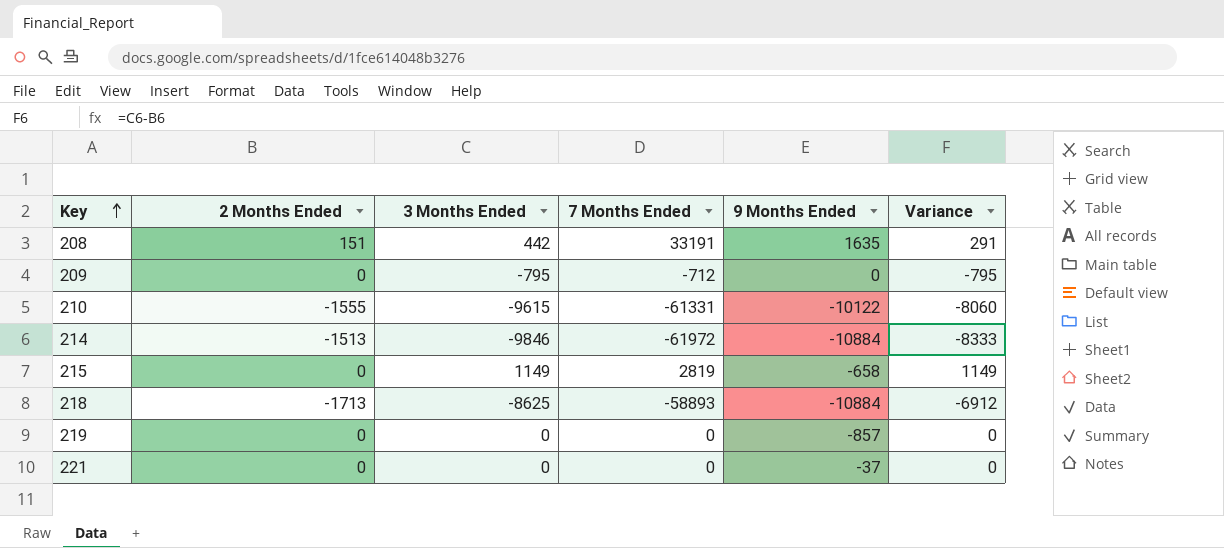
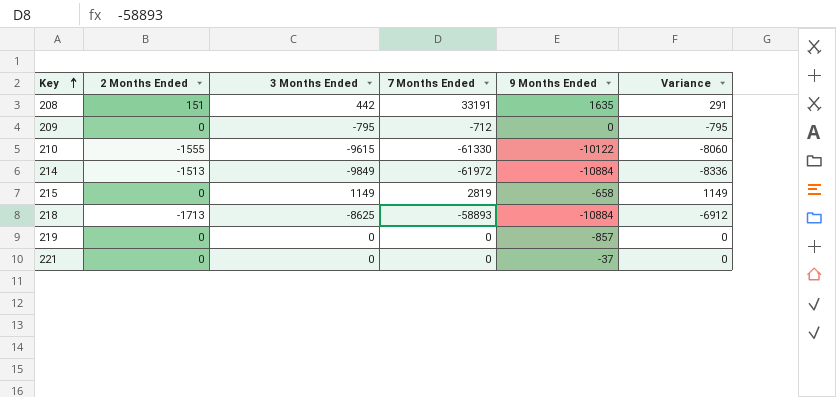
210 | 7 Months Ended: -61331 -> -61330
214 | 3 Months Ended: -9846 -> -9849
214 | Variance: -8333 -> -8336

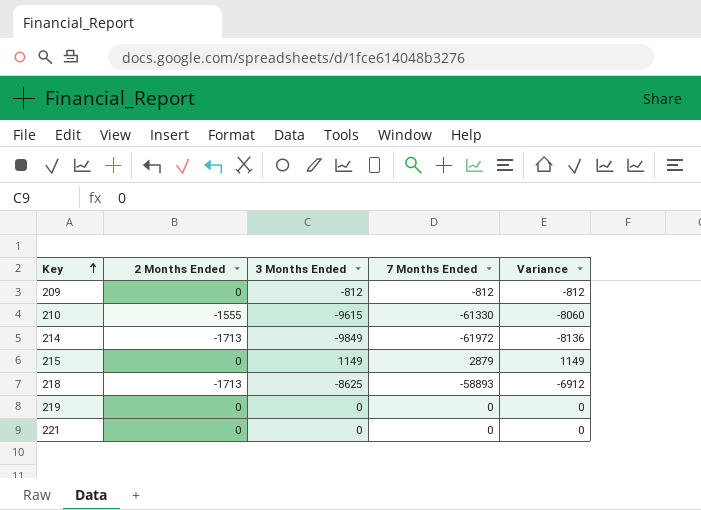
column 9 Months Ended | position: 5 -> none
row 208: 151 | 442 | 33191 | 1635 | 291 -> none
209 | 3 Months Ended: -795 -> -812
209 | 7 Months Ended: -712 -> -812
209 | Variance: -795 -> -812
214 | 2 Months Ended: -1513 -> -1713
214 | Variance: -8336 -> -8136
215 | 7 Months Ended: 2819 -> 2879

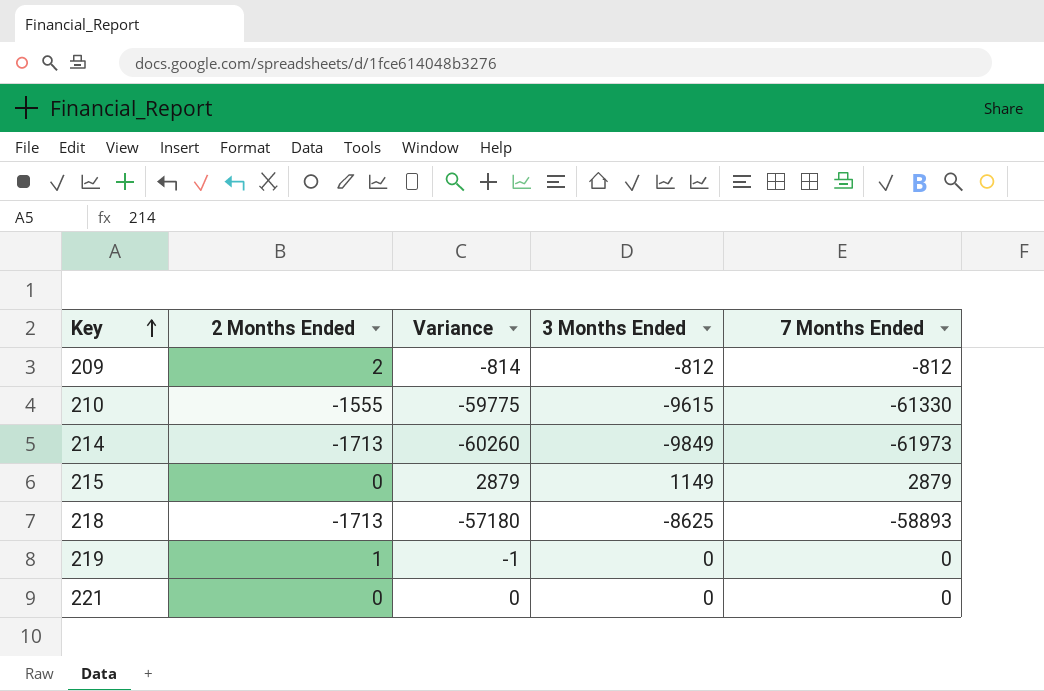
column Variance | formula: [3 Months Ended] - [2 Months Ended] -> [7 Months Ended] - [2 Months Ended]
column Variance | position: 5 -> 3
209 | 2 Months Ended: 0 -> 2
214 | 7 Months Ended: -61972 -> -61973
219 | 2 Months Ended: 0 -> 1

